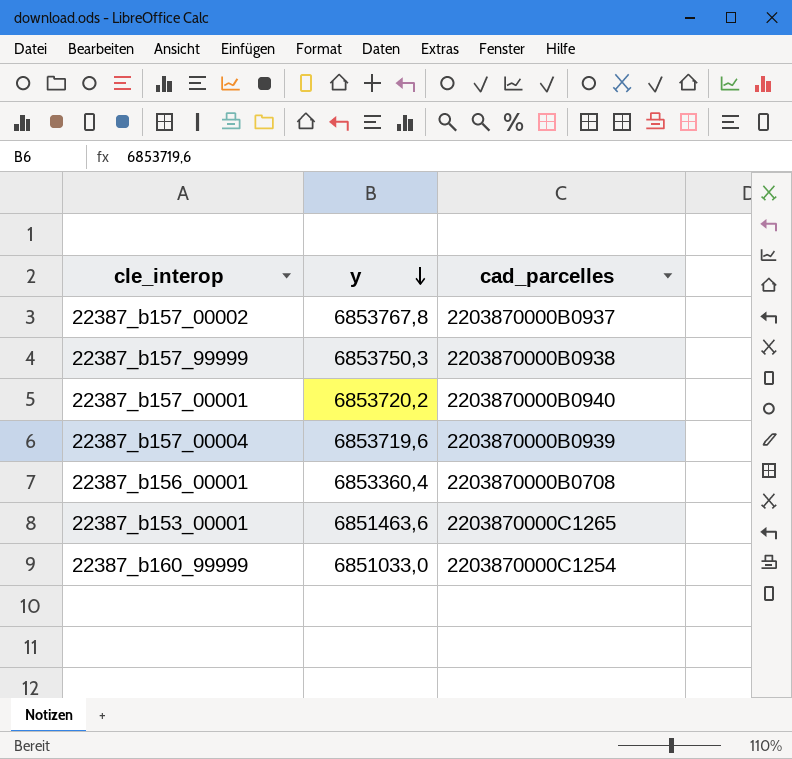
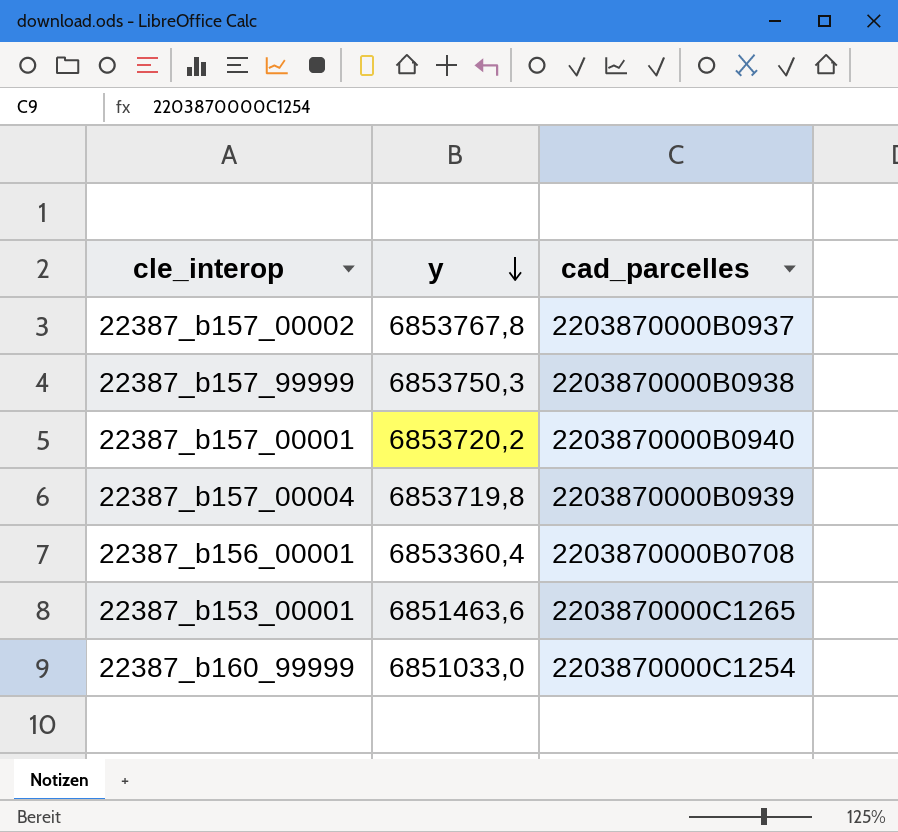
22387_b157_00004 | y: 6853719,6 -> 6853719,8

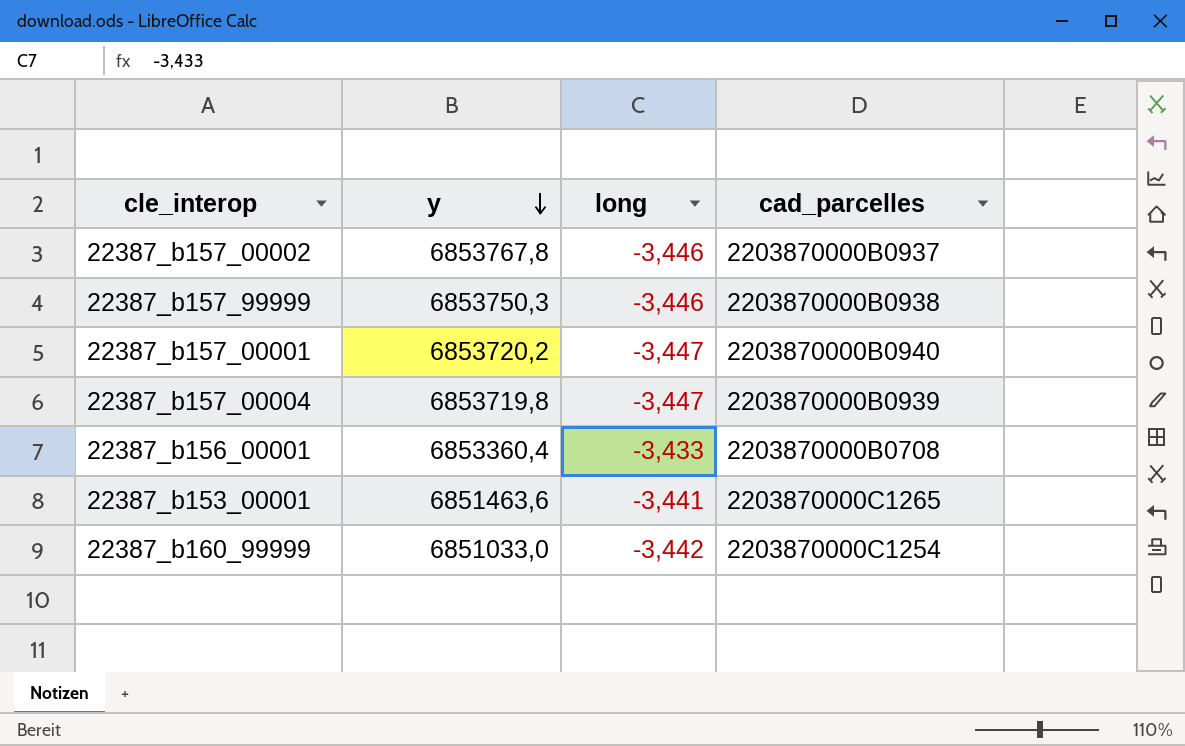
column long | position: none -> 3

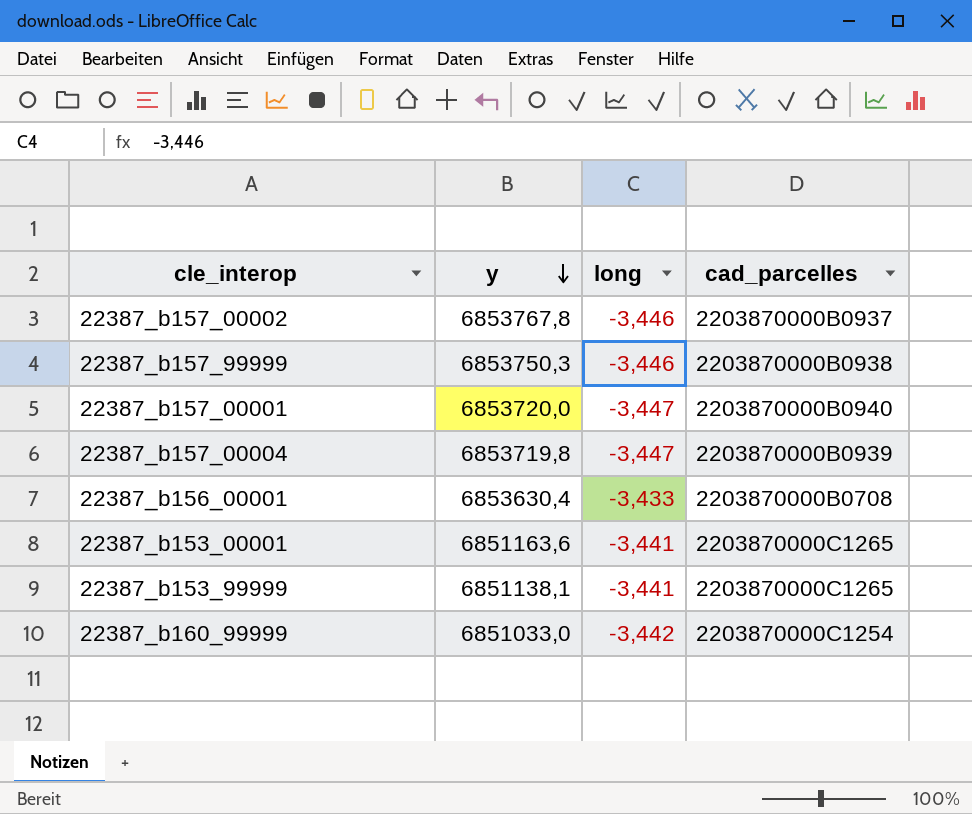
22387_b157_00001 | y: 6853720,2 -> 6853720,0
22387_b156_00001 | y: 6853360,4 -> 6853630,4
22387_b153_00001 | y: 6851463,6 -> 6851163,6
row 22387_b153_99999: none -> 6851138,1 | -3,441 | 2203870000C1265

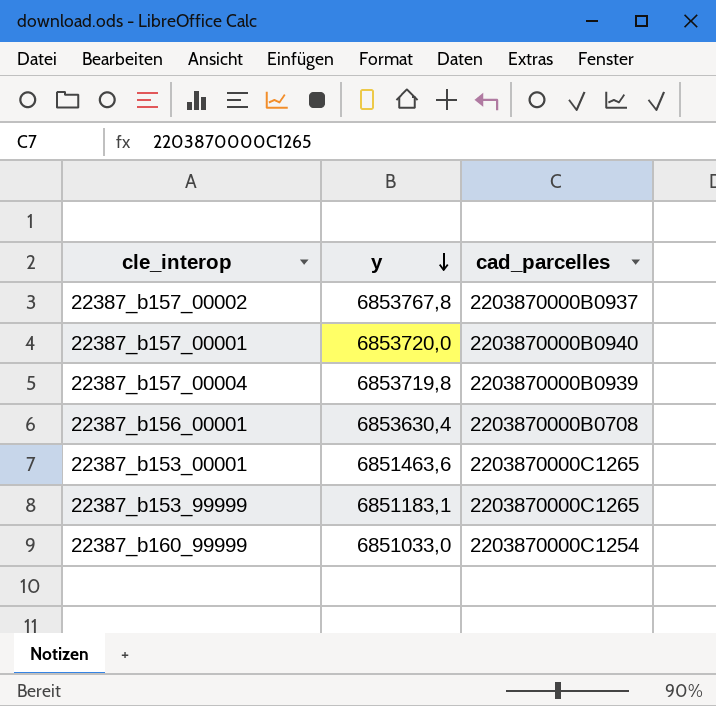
column long | position: 3 -> none
row 22387_b157_99999: 6853750,3 | -3,446 | 2203870000B0938 -> none
22387_b153_00001 | y: 6851163,6 -> 6851463,6
22387_b153_99999 | y: 6851138,1 -> 6851183,1

